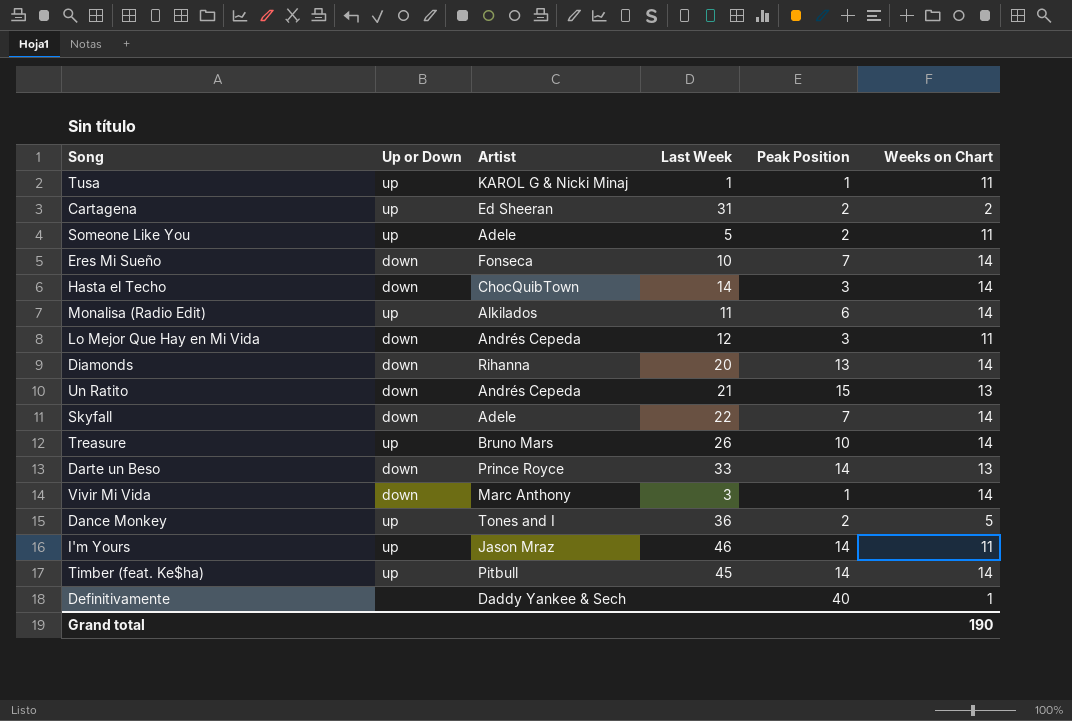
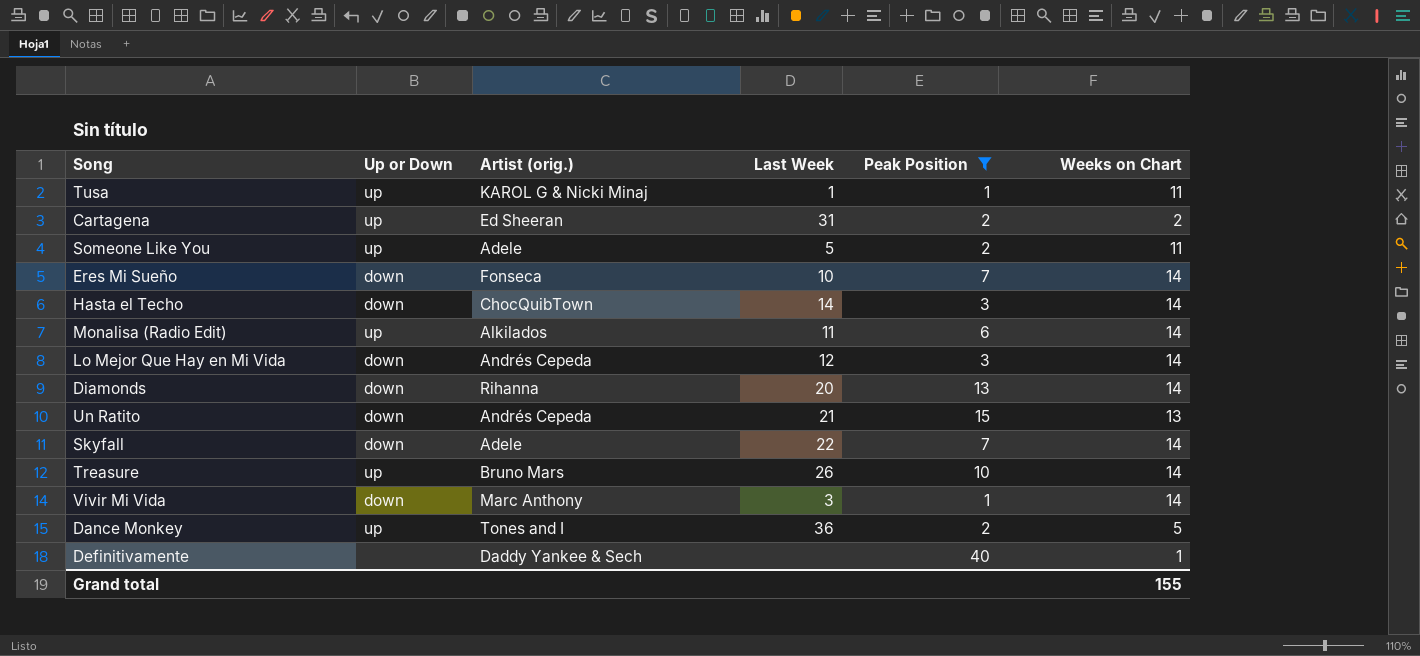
filter: none -> Peak Position != 14
column name: Artist -> Artist (orig.)
Lo Mejor Que Hay en Mi Vida | Weeks on Chart: 11 -> 14
Grand total | Weeks on Chart: 190 -> 155

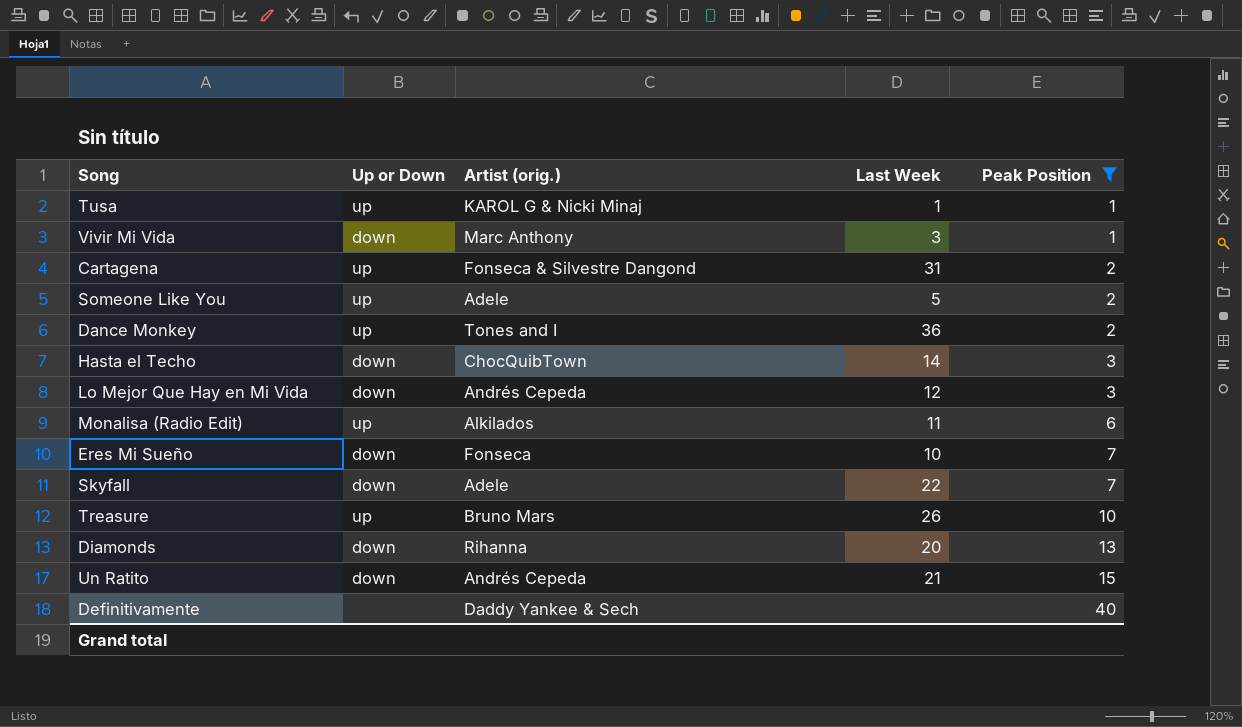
row order: none -> Peak Position ascending
column Weeks on Chart | position: 6 -> none
Cartagena | Artist (orig.): Ed Sheeran -> Fonseca & Silvestre Dangond

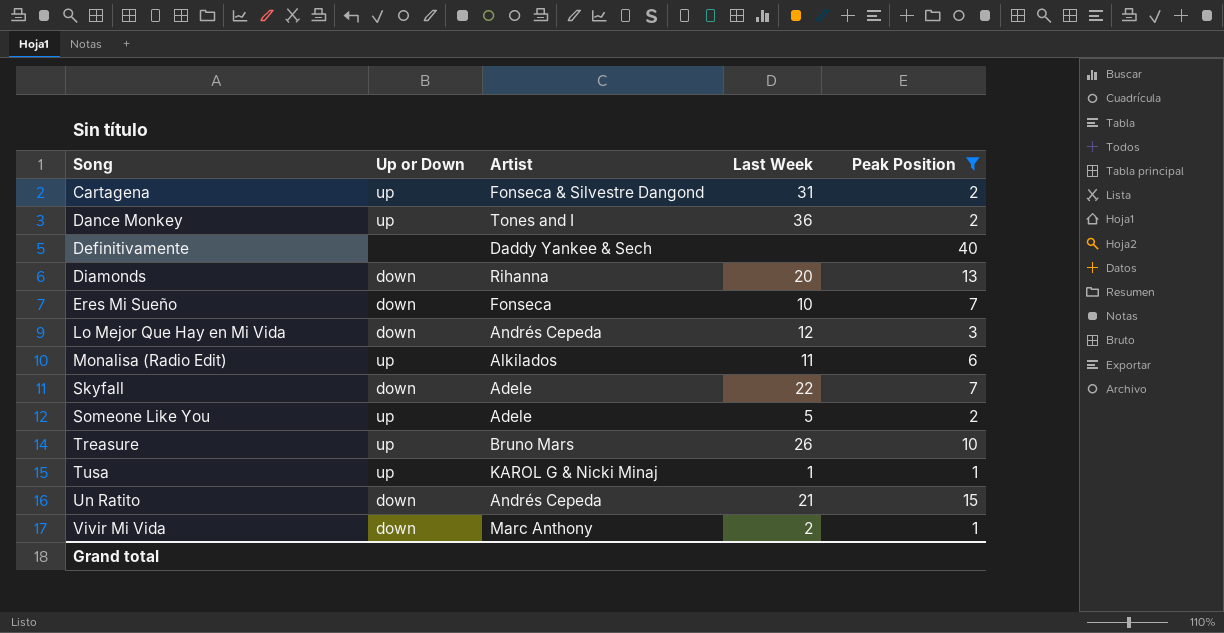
row order: Peak Position ascending -> Song ascending
column name: Artist (orig.) -> Artist
row Hasta el Techo: down | ChocQuibTown | 14 | 3 -> none
Vivir Mi Vida | Last Week: 3 -> 2

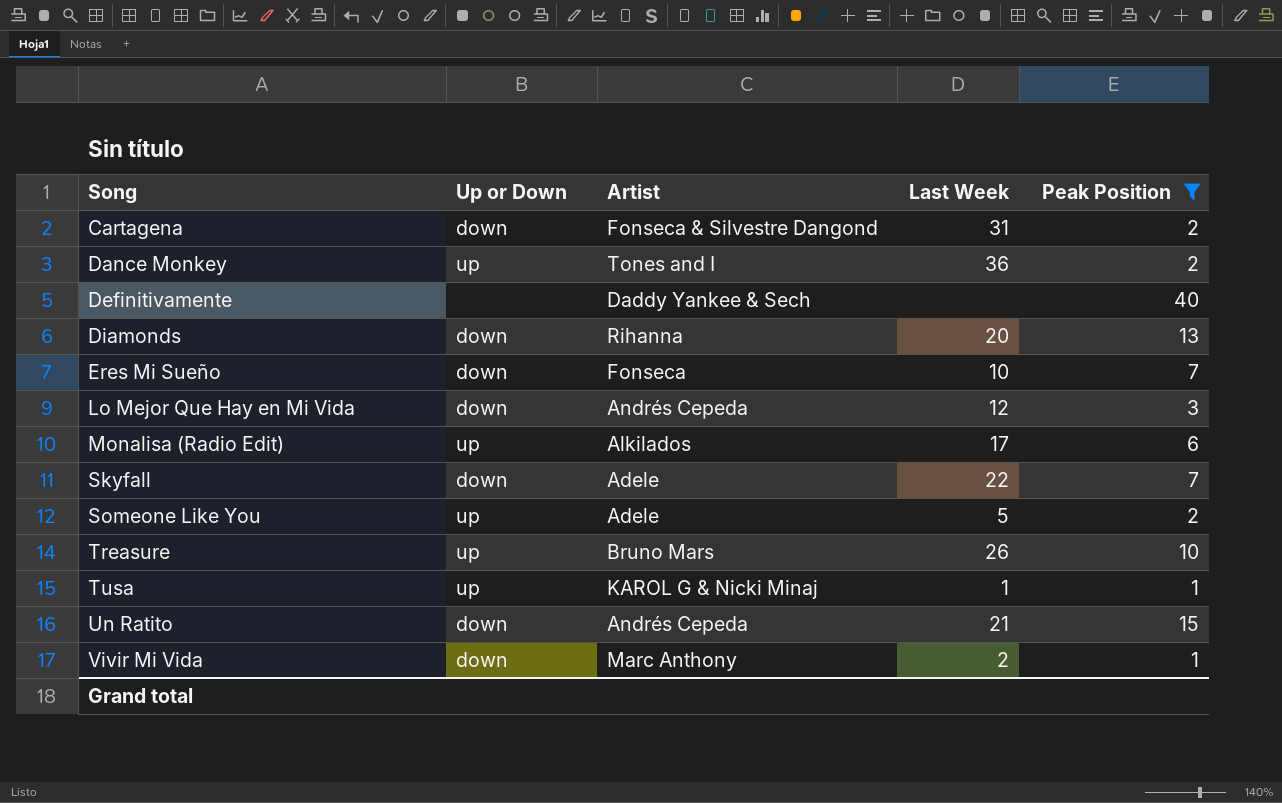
Cartagena | Up or Down: up -> down
Monalisa (Radio Edit) | Last Week: 11 -> 17

